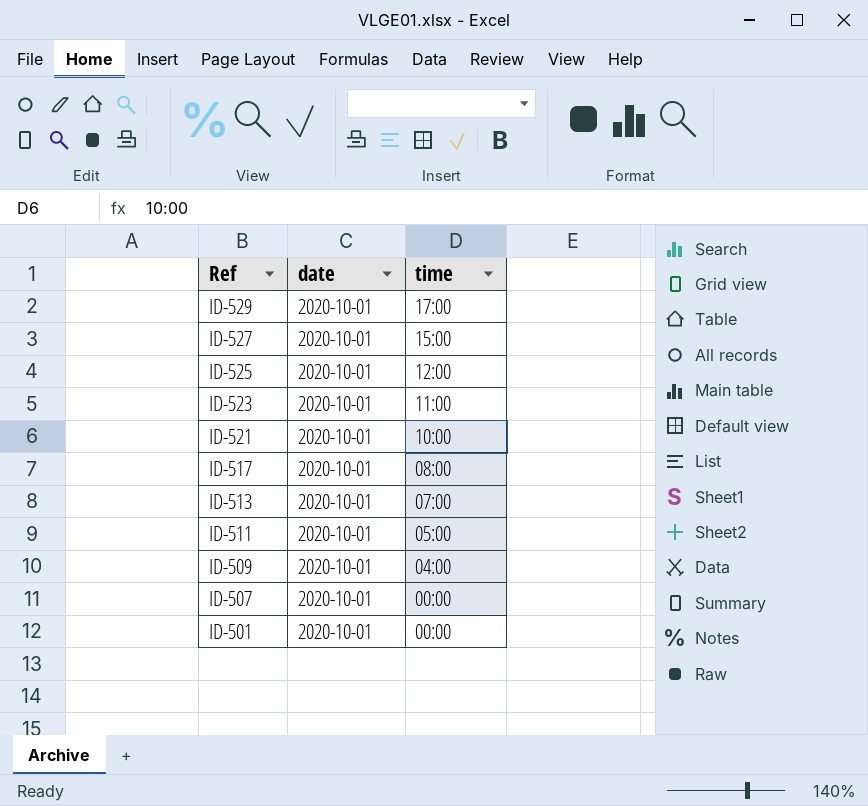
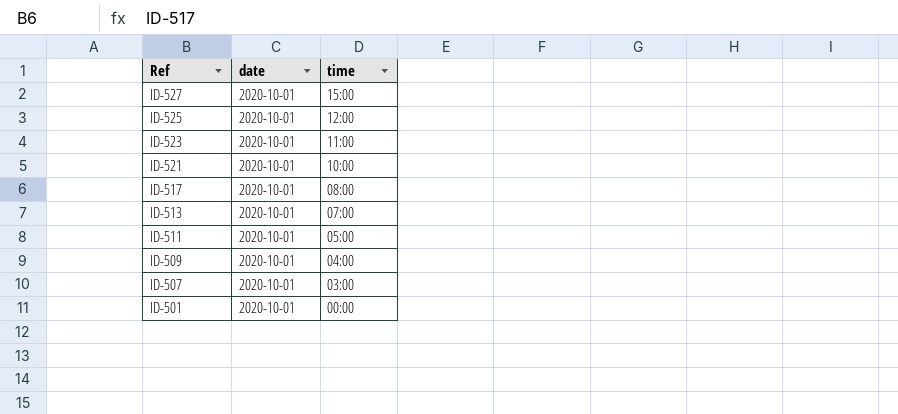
row ID-529: 2020-10-01 | 17:00 -> none
ID-507 | time: 00:00 -> 03:00

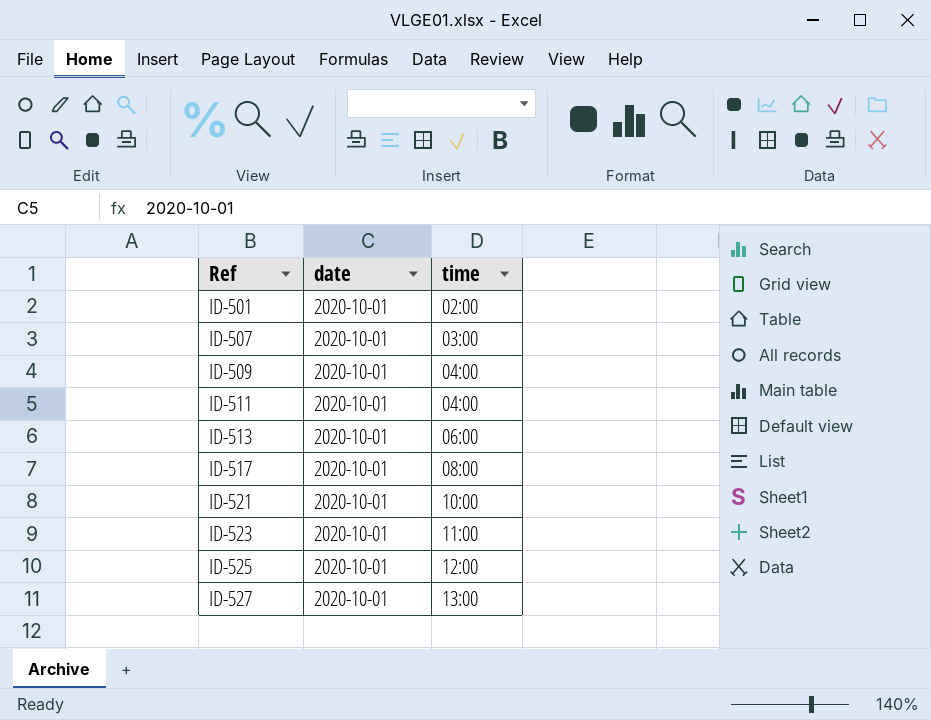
row order: Ref descending -> Ref ascending
ID-501 | time: 00:00 -> 02:00
ID-511 | time: 05:00 -> 04:00
ID-513 | time: 07:00 -> 06:00
ID-527 | time: 15:00 -> 13:00

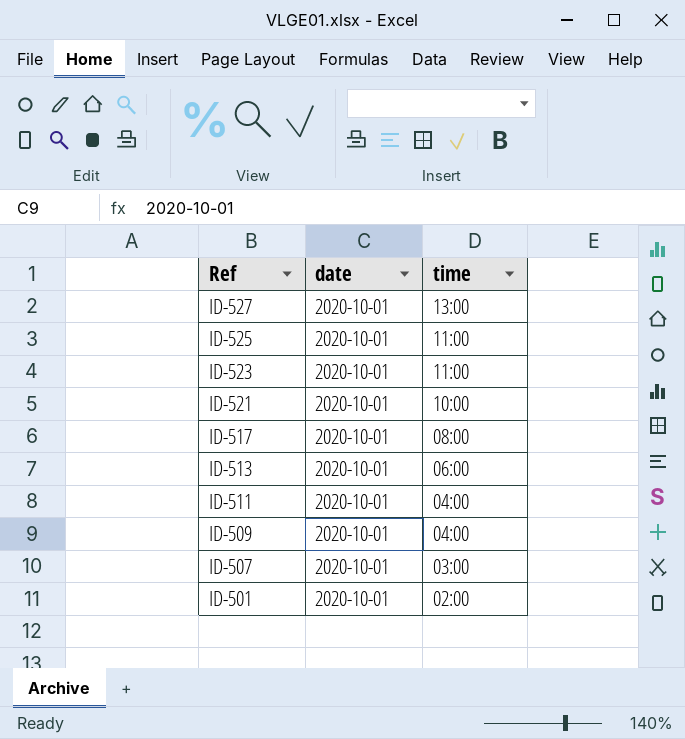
row order: Ref ascending -> Ref descending
ID-525 | time: 12:00 -> 11:00

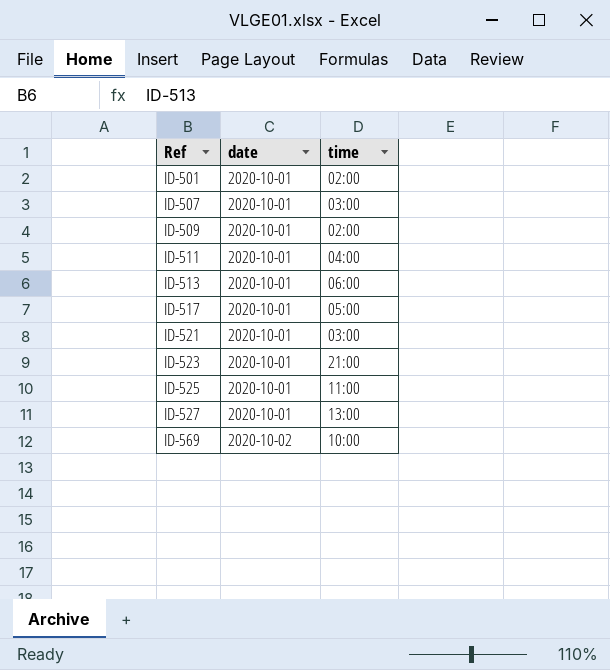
row order: Ref descending -> Ref ascending
ID-509 | time: 04:00 -> 02:00
ID-517 | time: 08:00 -> 05:00
ID-521 | time: 10:00 -> 03:00
ID-523 | time: 11:00 -> 21:00
row ID-569: none -> 2020-10-02 | 10:00

